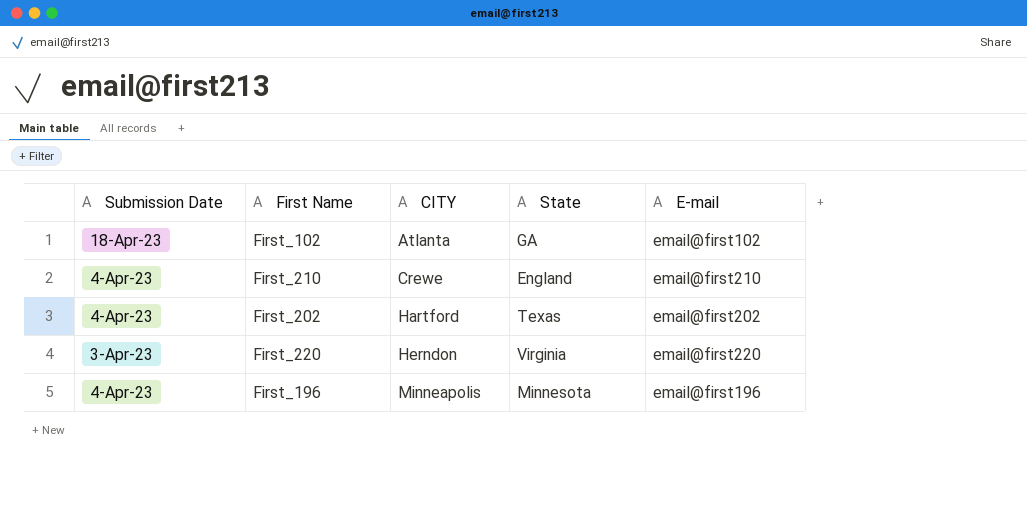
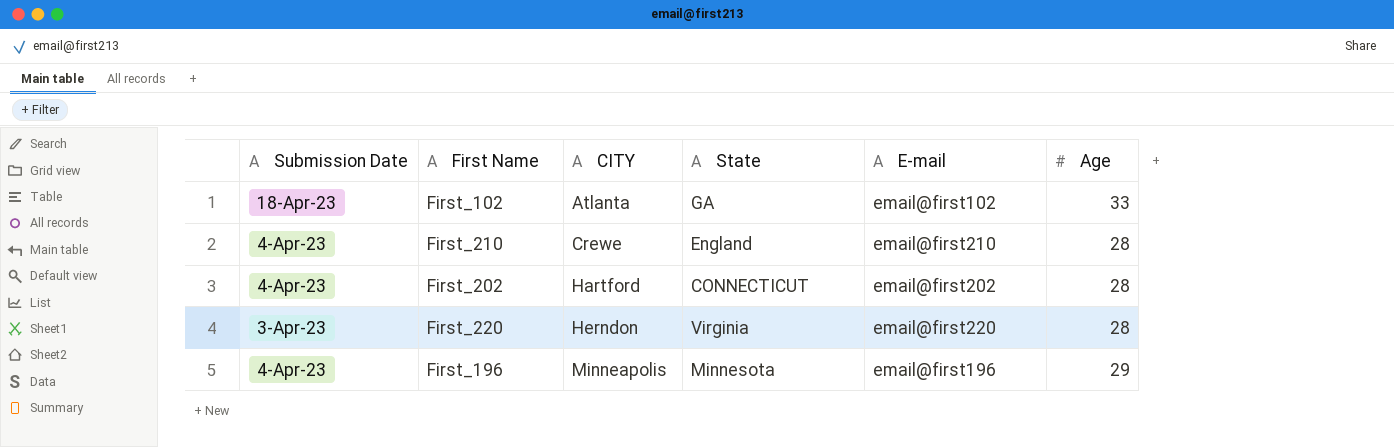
column Age | position: none -> 6
First_202 | State: Texas -> CONNECTICUT

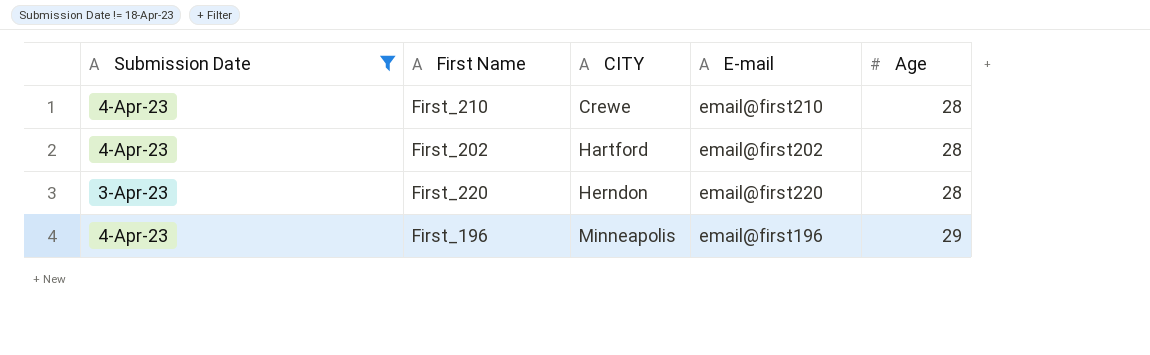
filter: none -> Submission Date != 18-Apr-23
column State | position: 4 -> none

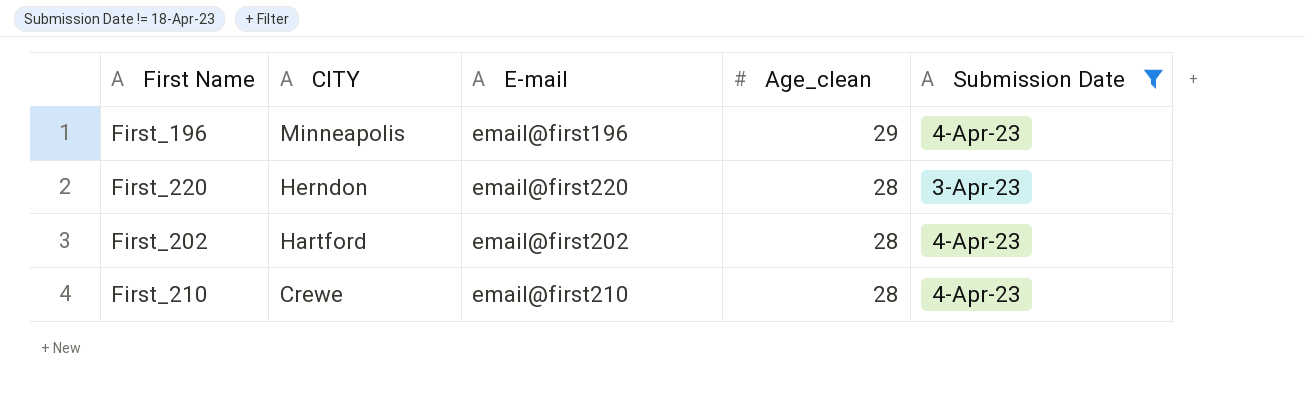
row order: CITY ascending -> CITY descending
column name: Age -> Age_clean
column Submission Date | position: 1 -> 5

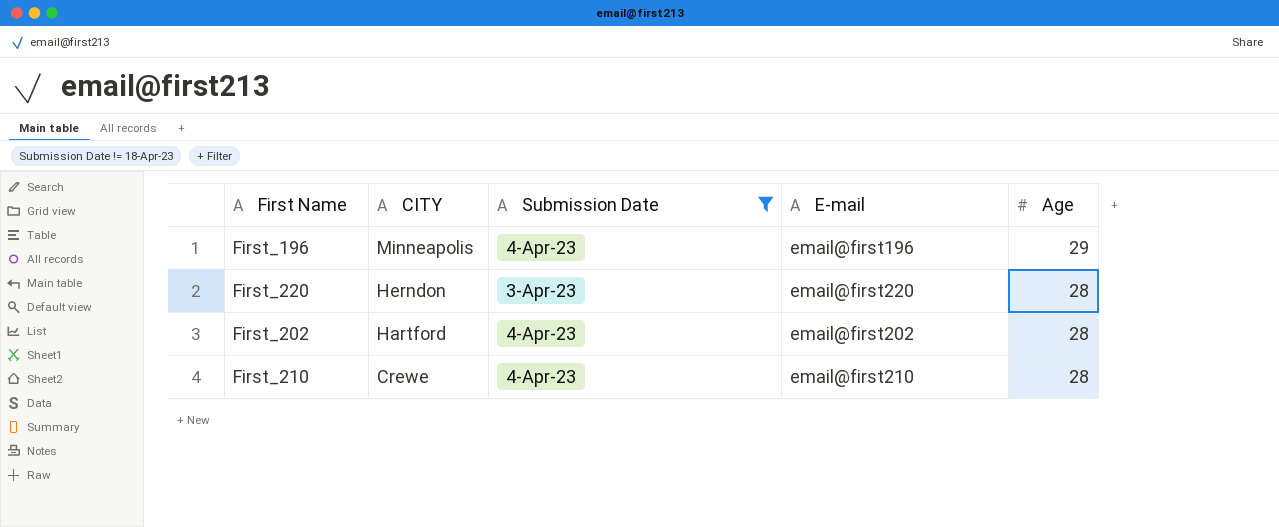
column Submission Date | position: 5 -> 3
column name: Age_clean -> Age

